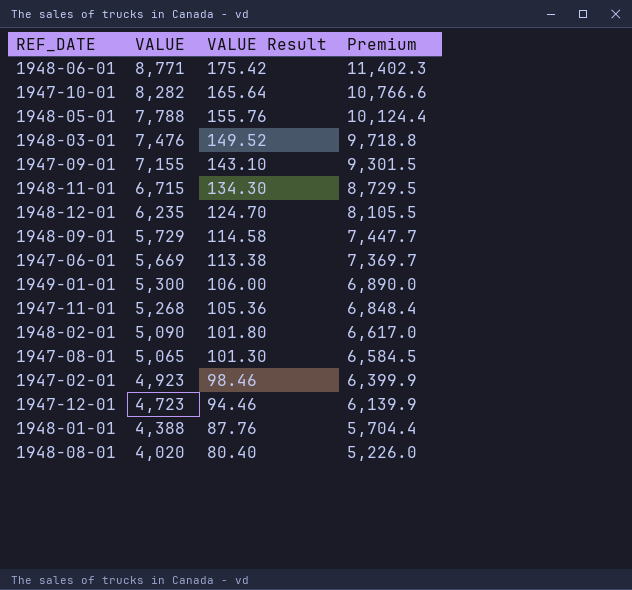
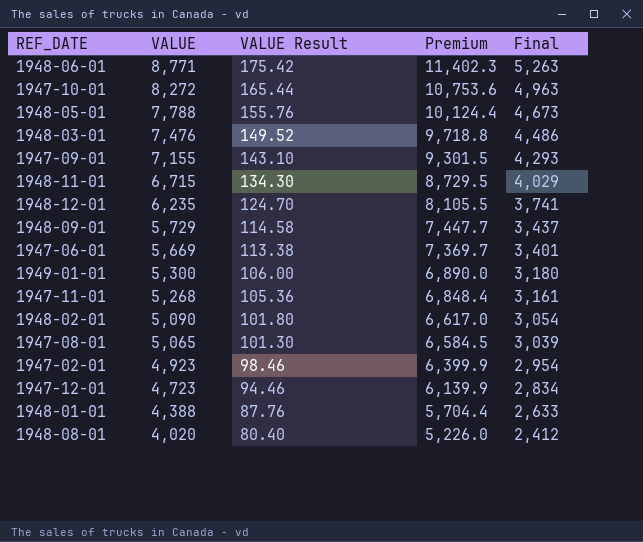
column Final | formula: none -> [VALUE] * 0.6
1947-10-01 | VALUE: 8,282 -> 8,272
1947-10-01 | VALUE Result: 165.64 -> 165.44
1947-10-01 | Premium: 10,766.6 -> 10,753.6

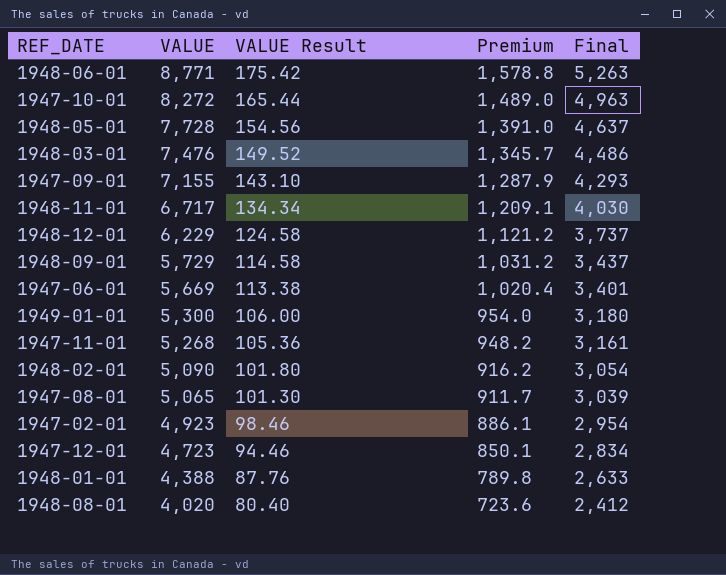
column Premium | formula: [VALUE] * 1.3 -> [VALUE] * 0.18
1948-05-01 | VALUE: 7,788 -> 7,728
1948-05-01 | VALUE Result: 155.76 -> 154.56
1948-05-01 | Final: 4,673 -> 4,637
1948-11-01 | VALUE: 6,715 -> 6,717
1948-11-01 | VALUE Result: 134.30 -> 134.34
1948-11-01 | Final: 4,029 -> 4,030
1948-12-01 | VALUE: 6,235 -> 6,229
1948-12-01 | VALUE Result: 124.70 -> 124.58
1948-12-01 | Final: 3,741 -> 3,737

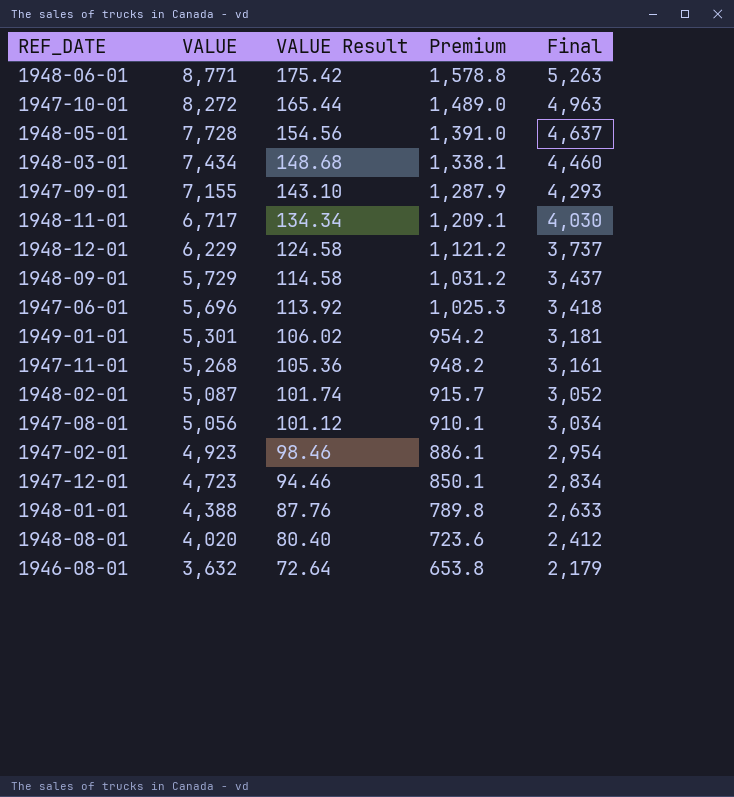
1948-03-01 | VALUE: 7,476 -> 7,434
1948-03-01 | VALUE Result: 149.52 -> 148.68
1948-03-01 | Premium: 1,345.7 -> 1,338.1
1948-03-01 | Final: 4,486 -> 4,460
1947-06-01 | VALUE: 5,669 -> 5,696
1947-06-01 | VALUE Result: 113.38 -> 113.92
1947-06-01 | Premium: 1,020.4 -> 1,025.3
1947-06-01 | Final: 3,401 -> 3,418
1949-01-01 | VALUE: 5,300 -> 5,301
1949-01-01 | VALUE Result: 106.00 -> 106.02
1949-01-01 | Premium: 954.0 -> 954.2
1949-01-01 | Final: 3,180 -> 3,181
1948-02-01 | VALUE: 5,090 -> 5,087
1948-02-01 | VALUE Result: 101.80 -> 101.74
1948-02-01 | Premium: 916.2 -> 915.7
1948-02-01 | Final: 3,054 -> 3,052
1947-08-01 | VALUE: 5,065 -> 5,056
1947-08-01 | VALUE Result: 101.30 -> 101.12
1947-08-01 | Premium: 911.7 -> 910.1
1947-08-01 | Final: 3,039 -> 3,034
row 1946-08-01: none -> 3,632 | 72.64 | 653.8 | 2,179

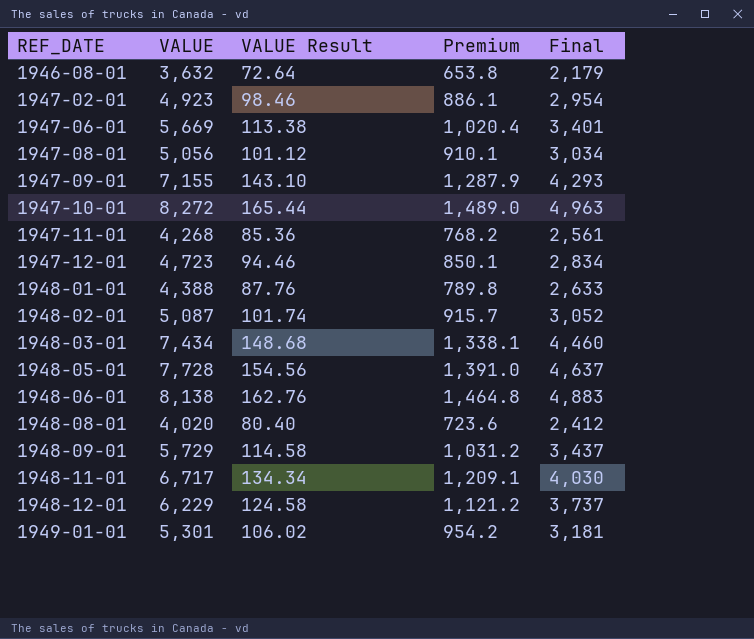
row order: VALUE descending -> REF_DATE ascending
1947-06-01 | VALUE: 5,696 -> 5,669
1947-06-01 | VALUE Result: 113.92 -> 113.38
1947-06-01 | Premium: 1,025.3 -> 1,020.4
1947-06-01 | Final: 3,418 -> 3,401
1947-11-01 | VALUE: 5,268 -> 4,268
1947-11-01 | VALUE Result: 105.36 -> 85.36
1947-11-01 | Premium: 948.2 -> 768.2
1947-11-01 | Final: 3,161 -> 2,561
1948-06-01 | VALUE: 8,771 -> 8,138
1948-06-01 | VALUE Result: 175.42 -> 162.76
1948-06-01 | Premium: 1,578.8 -> 1,464.8
1948-06-01 | Final: 5,263 -> 4,883

